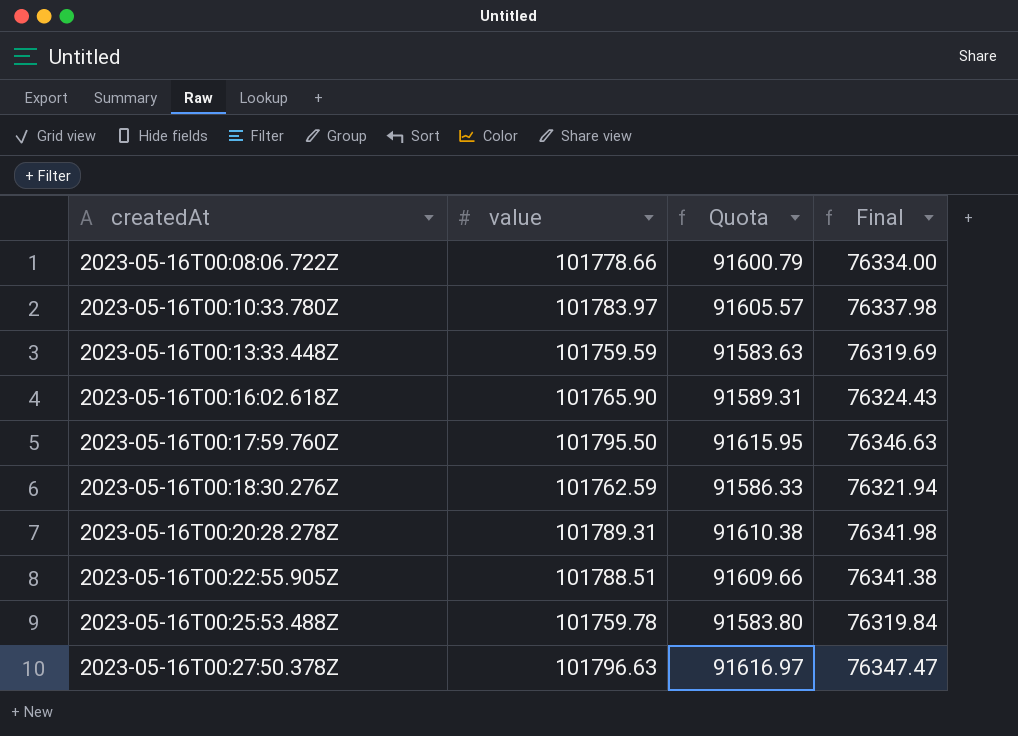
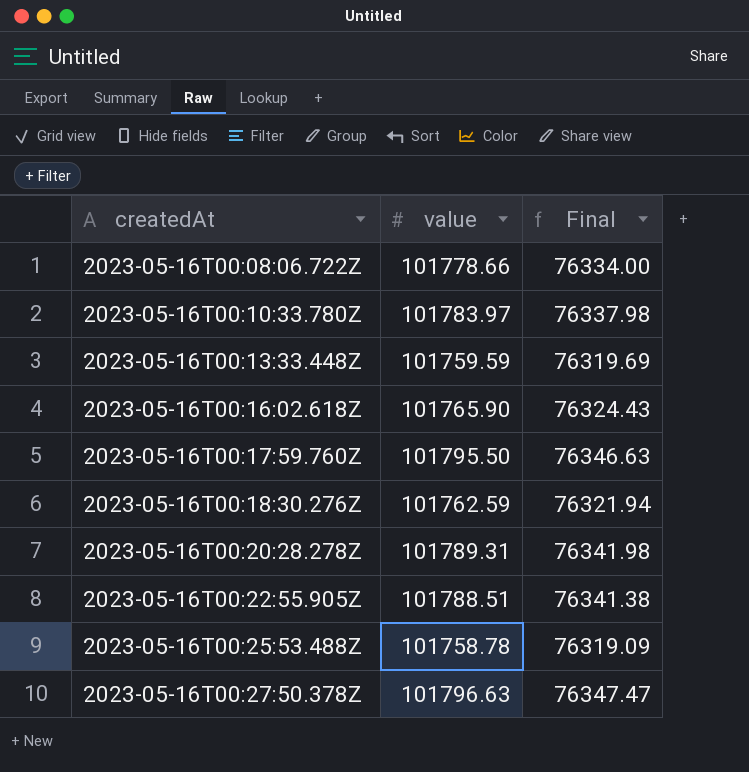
column Quota | formula: [value] * 0.9 -> none
2023-05-16T00:25:53.488Z | value: 101759.78 -> 101758.78
2023-05-16T00:25:53.488Z | Final: 76319.84 -> 76319.09

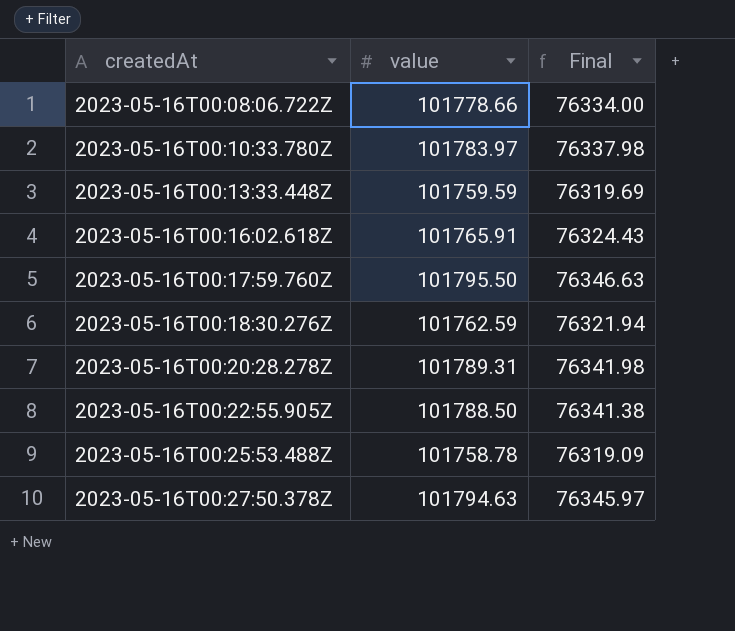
2023-05-16T00:16:02.618Z | value: 101765.90 -> 101765.91
2023-05-16T00:22:55.905Z | value: 101788.51 -> 101788.50
2023-05-16T00:27:50.378Z | value: 101796.63 -> 101794.63
2023-05-16T00:27:50.378Z | Final: 76347.47 -> 76345.97

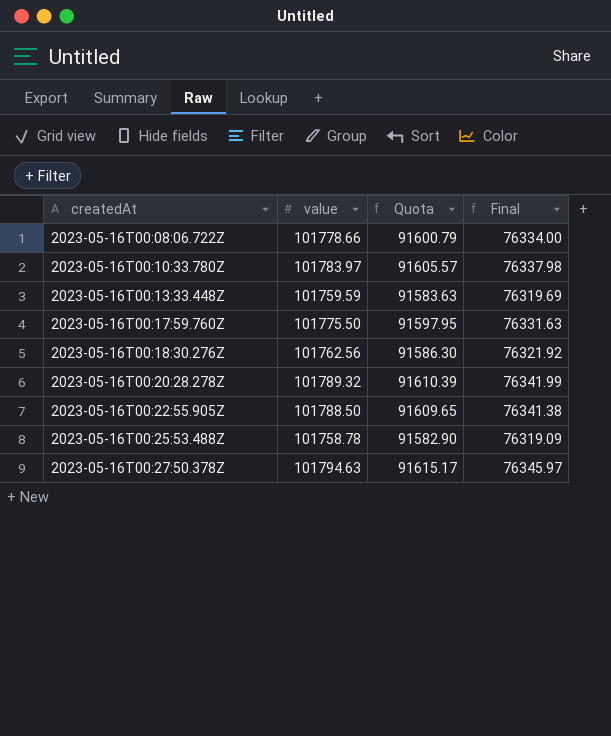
column Quota | formula: none -> [value] * 0.9
row 2023-05-16T00:16:02.618Z: 101765.91 | 76324.43 -> none
2023-05-16T00:17:59.760Z | value: 101795.50 -> 101775.50
2023-05-16T00:17:59.760Z | Final: 76346.63 -> 76331.63
2023-05-16T00:18:30.276Z | value: 101762.59 -> 101762.56
2023-05-16T00:18:30.276Z | Final: 76321.94 -> 76321.92
2023-05-16T00:20:28.278Z | value: 101789.31 -> 101789.32
2023-05-16T00:20:28.278Z | Final: 76341.98 -> 76341.99

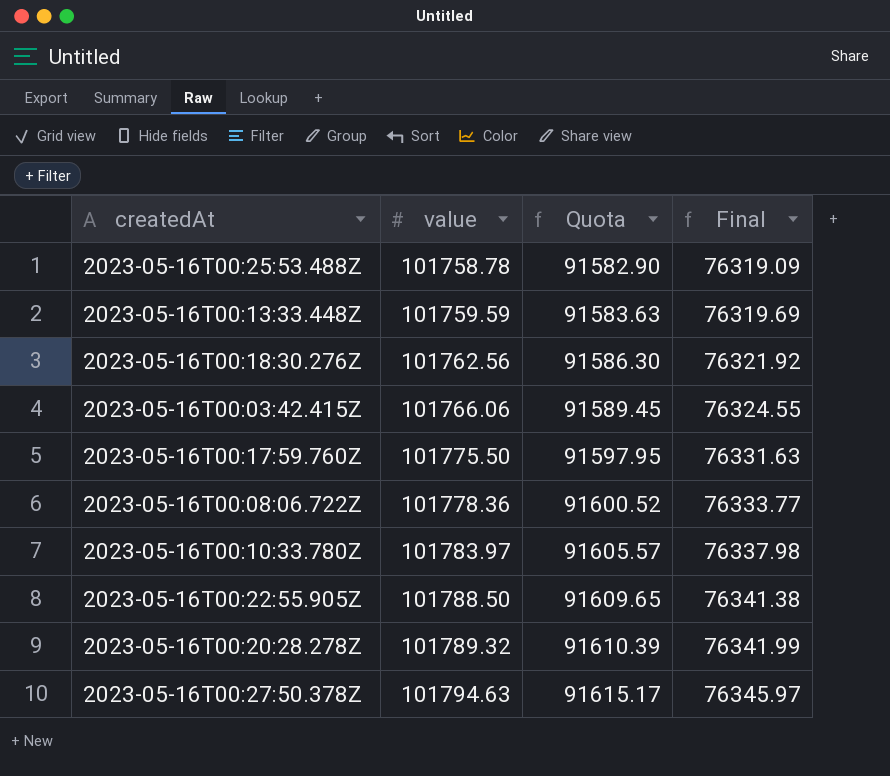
row order: createdAt ascending -> value ascending
row 2023-05-16T00:03:42.415Z: none -> 101766.06 | 91589.45 | 76324.55
2023-05-16T00:08:06.722Z | value: 101778.66 -> 101778.36
2023-05-16T00:08:06.722Z | Quota: 91600.79 -> 91600.52
2023-05-16T00:08:06.722Z | Final: 76334.00 -> 76333.77

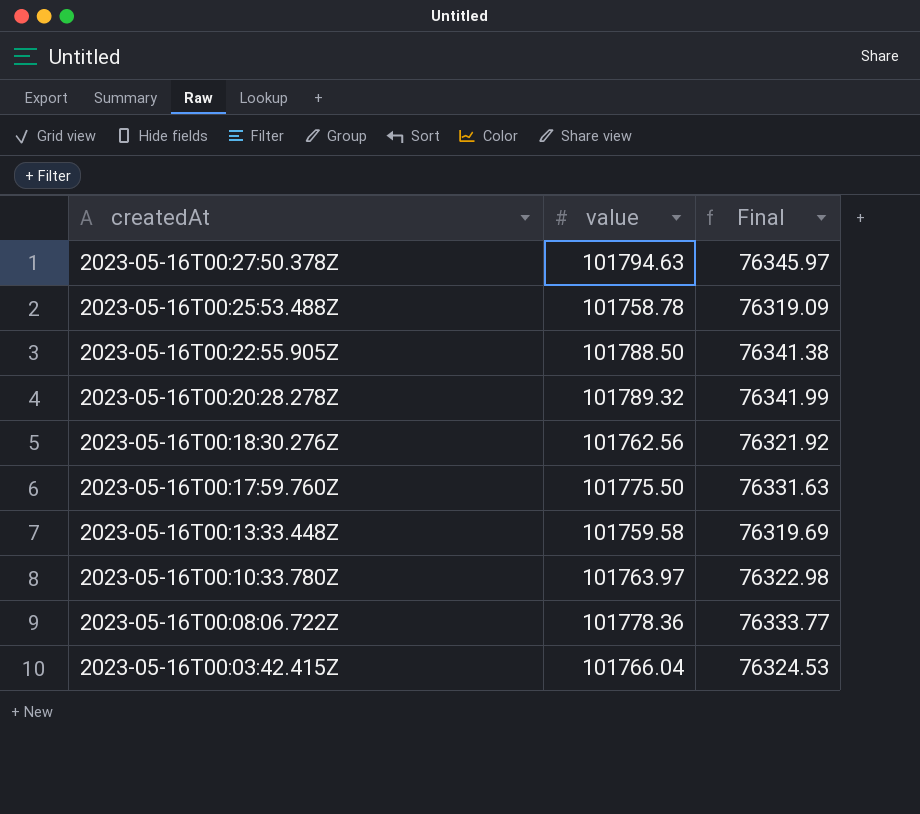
row order: value ascending -> createdAt descending
column Quota | formula: [value] * 0.9 -> none
2023-05-16T00:13:33.448Z | value: 101759.59 -> 101759.58
2023-05-16T00:10:33.780Z | value: 101783.97 -> 101763.97
2023-05-16T00:10:33.780Z | Final: 76337.98 -> 76322.98
2023-05-16T00:03:42.415Z | value: 101766.06 -> 101766.04
2023-05-16T00:03:42.415Z | Final: 76324.55 -> 76324.53

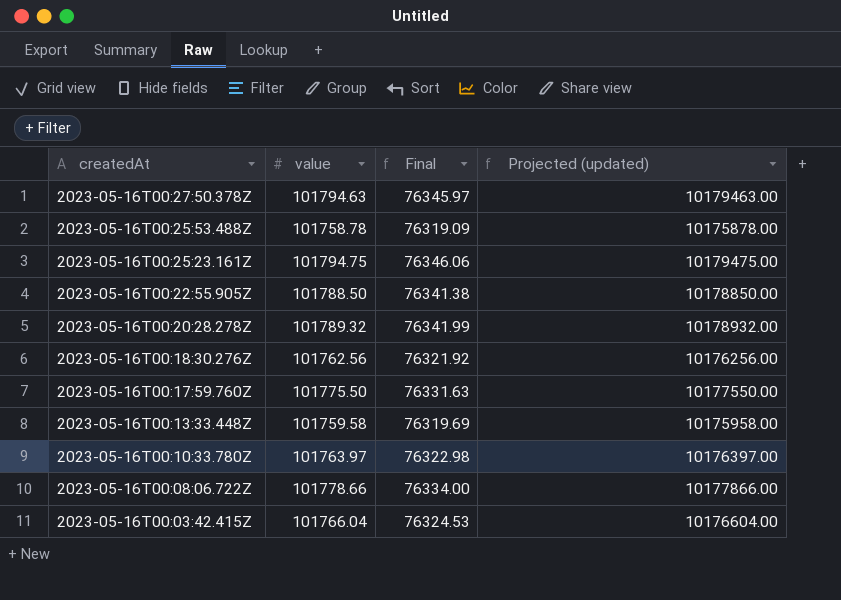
column Projected (updated) | formula: none -> [value] * 100
row 2023-05-16T00:25:23.161Z: none -> 101794.75 | 76346.06 | 10179475.00
2023-05-16T00:08:06.722Z | value: 101778.36 -> 101778.66
2023-05-16T00:08:06.722Z | Final: 76333.77 -> 76334.00

